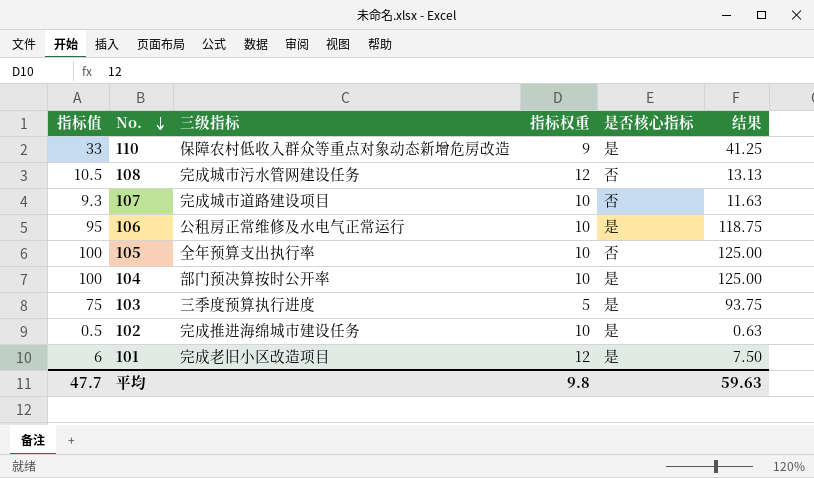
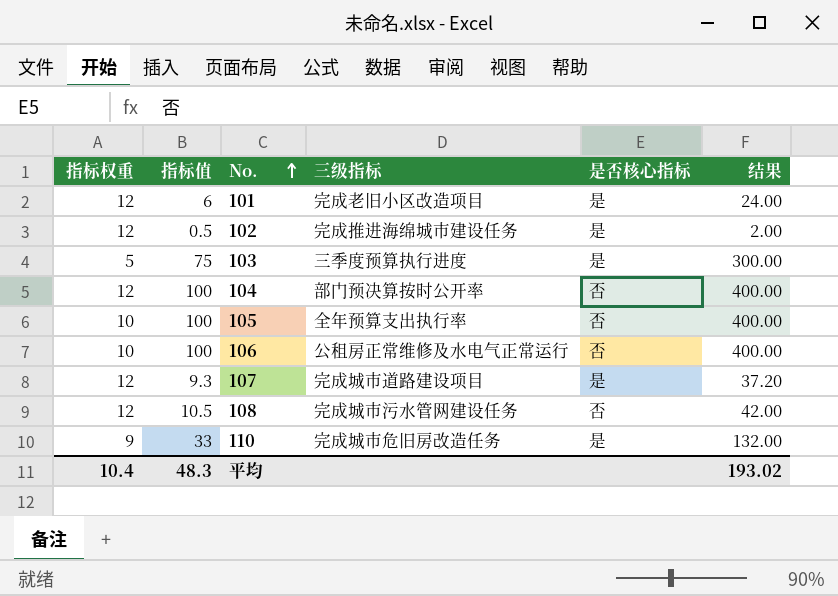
row order: No. descending -> No. ascending
column 指标权重 | position: 4 -> 1
column 结果 | formula: [指标值] * 1.25 -> [指标值] * 4
102 | 指标权重: 10 -> 12
104 | 指标权重: 10 -> 12
104 | 是否核心指标: 是 -> 否
106 | 指标值: 95 -> 100
106 | 是否核心指标: 是 -> 否
107 | 指标权重: 10 -> 12
107 | 是否核心指标: 否 -> 是
110 | 三级指标: 保障农村低收入群众等重点对象动态新增危房改造 -> 完成城市危旧房改造任务
平均 | 指标权重: 9.8 -> 10.4
平均 | 指标值: 47.7 -> 48.3
平均 | 结果: 59.63 -> 193.02

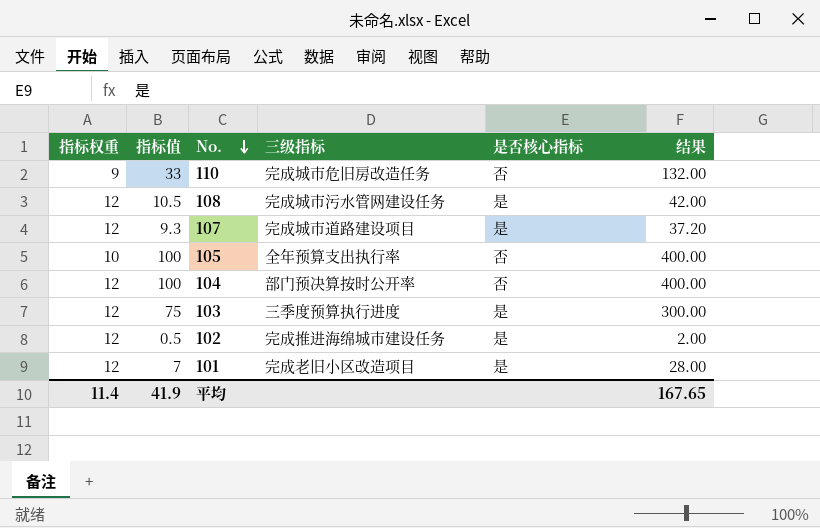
row order: No. ascending -> No. descending
row 106: 10 | 100 | 公租房正常维修及水电气正常运行 | 否 | 400.00 -> none
110 | 是否核心指标: 是 -> 否
108 | 是否核心指标: 否 -> 是
103 | 指标权重: 5 -> 12
101 | 指标值: 6 -> 7
101 | 结果: 24.00 -> 28.00
平均 | 指标权重: 10.4 -> 11.4
平均 | 指标值: 48.3 -> 41.9
平均 | 结果: 193.02 -> 167.65

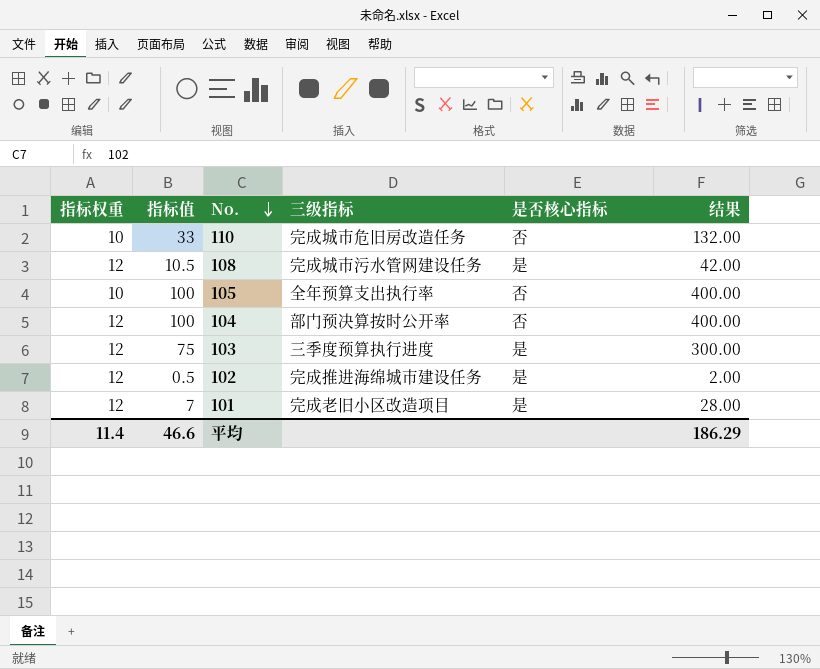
row 107: 12 | 9.3 | 完成城市道路建设项目 | 是 | 37.20 -> none
110 | 指标权重: 9 -> 10
平均 | 指标值: 41.9 -> 46.6
平均 | 结果: 167.65 -> 186.29

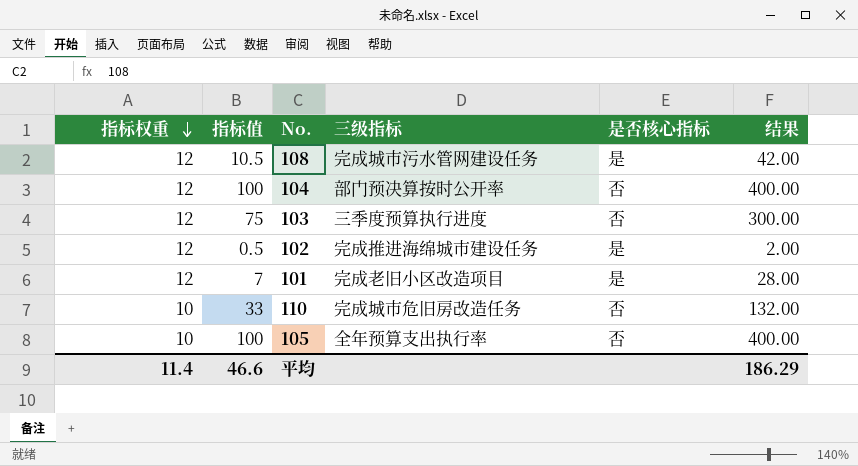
row order: No. descending -> 指标权重 descending
103 | 是否核心指标: 是 -> 否

